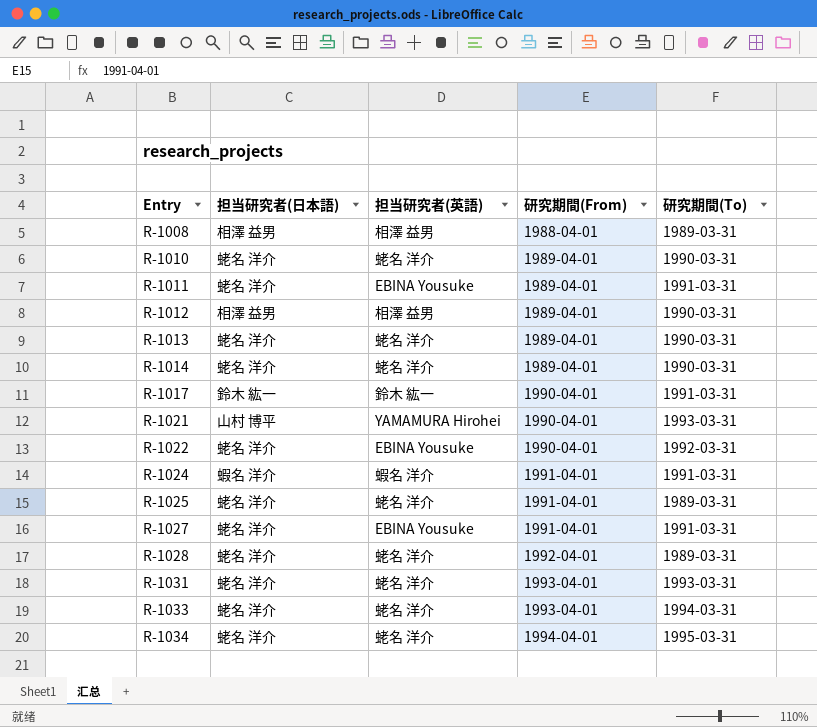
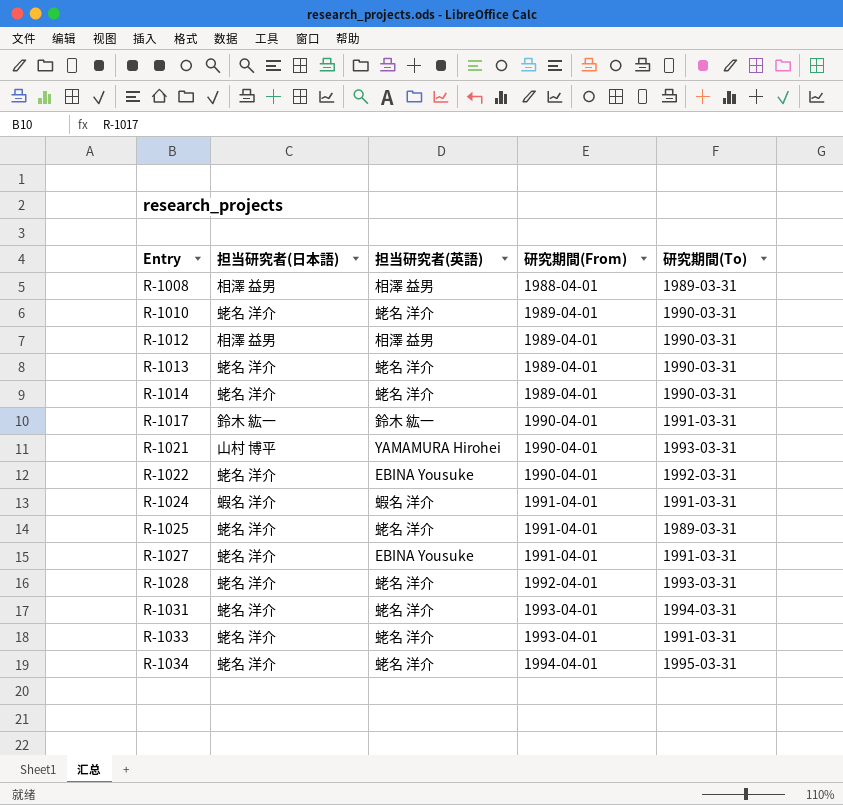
row R-1011: 蛯名 洋介 | EBINA Yousuke | 1989-04-01 | 1991-03-31 -> none
R-1028 | 研究期間(To): 1989-03-31 -> 1993-03-31
R-1031 | 研究期間(To): 1993-03-31 -> 1994-03-31
R-1033 | 研究期間(To): 1994-03-31 -> 1991-03-31

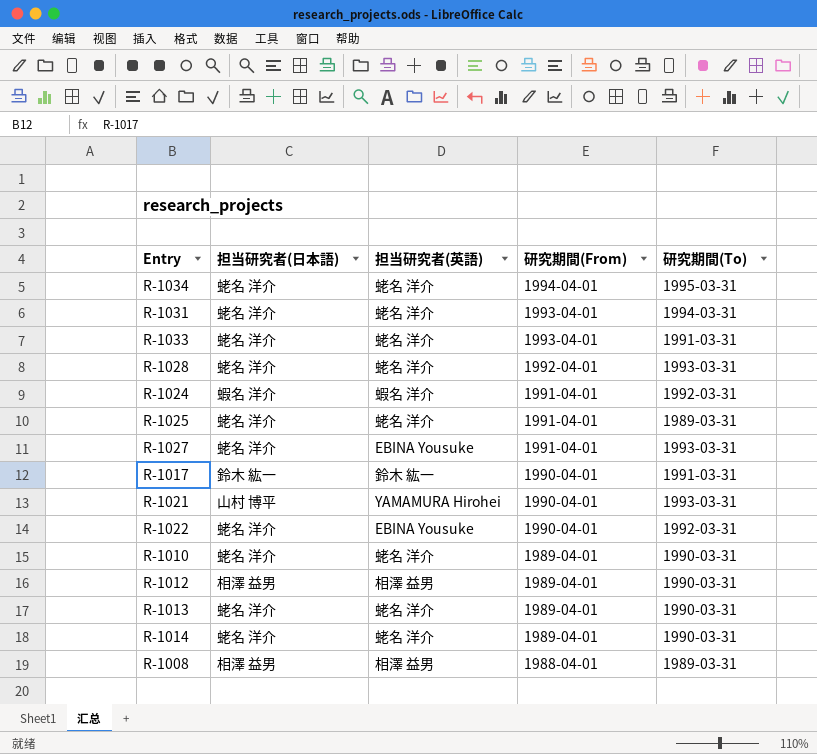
row order: Entry ascending -> 研究期間(From) descending
R-1024 | 研究期間(To): 1991-03-31 -> 1992-03-31
R-1027 | 研究期間(To): 1991-03-31 -> 1993-03-31

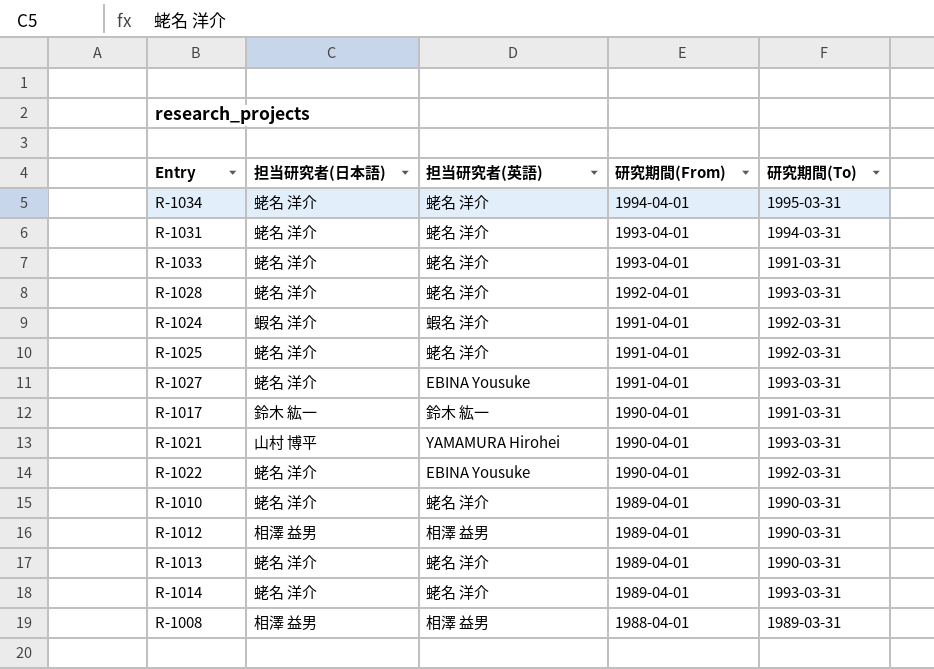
R-1025 | 研究期間(To): 1989-03-31 -> 1992-03-31
R-1014 | 研究期間(To): 1990-03-31 -> 1993-03-31

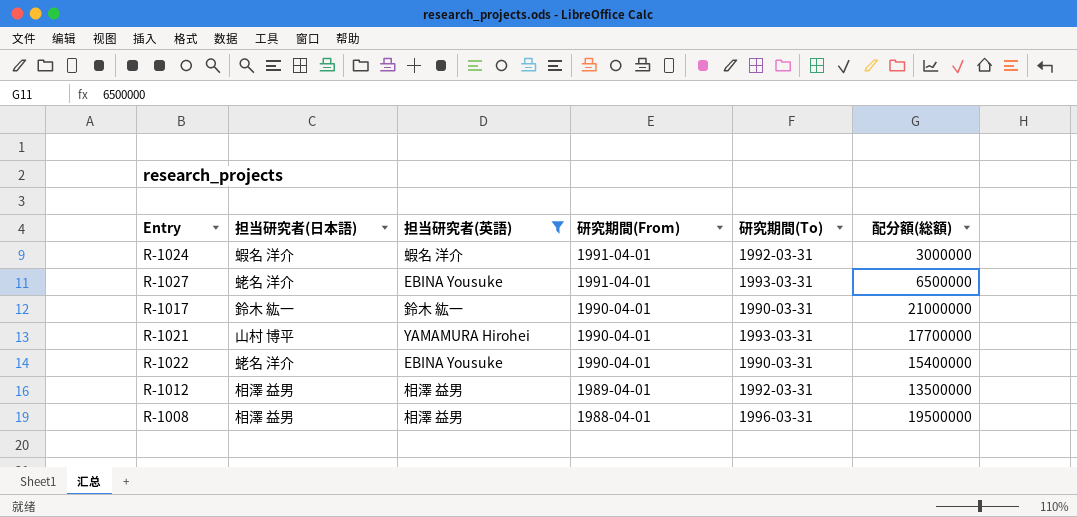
filter: none -> 担当研究者(英語) != 蛯名 洋介
column 配分額(総額) | position: none -> 6
R-1017 | 研究期間(To): 1991-03-31 -> 1990-03-31
R-1022 | 研究期間(To): 1992-03-31 -> 1990-03-31
R-1012 | 研究期間(To): 1990-03-31 -> 1992-03-31
R-1008 | 研究期間(To): 1989-03-31 -> 1996-03-31

